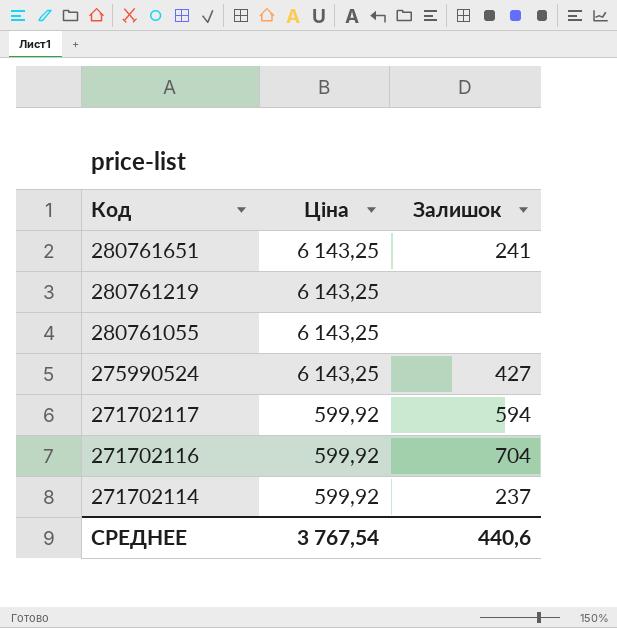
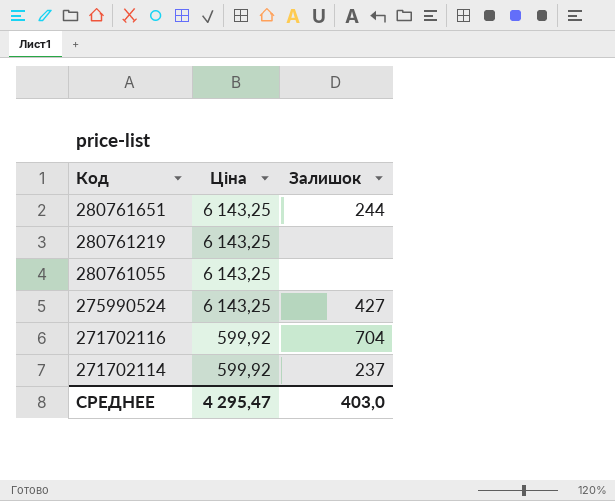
row 271702117: 599,92 | 594 -> none
280761651 | Залишок: 241 -> 244
СРЕДНЕЕ | Ціна: 3 767,54 -> 4 295,47
СРЕДНЕЕ | Залишок: 440,6 -> 403,0

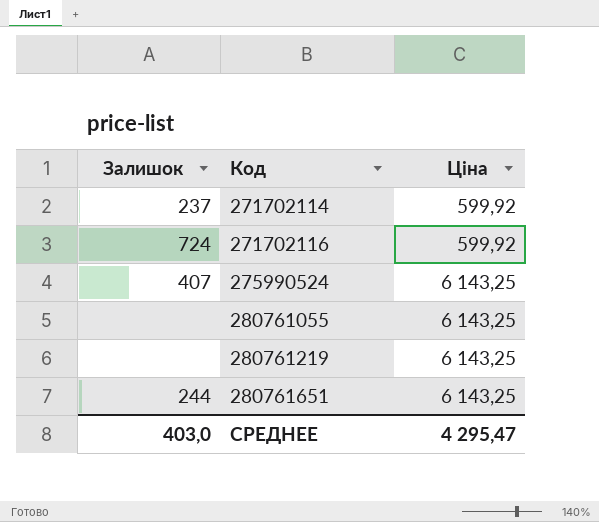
row order: Код descending -> Код ascending
column Залишок | position: 3 -> 1
271702116 | Залишок: 704 -> 724
275990524 | Залишок: 427 -> 407

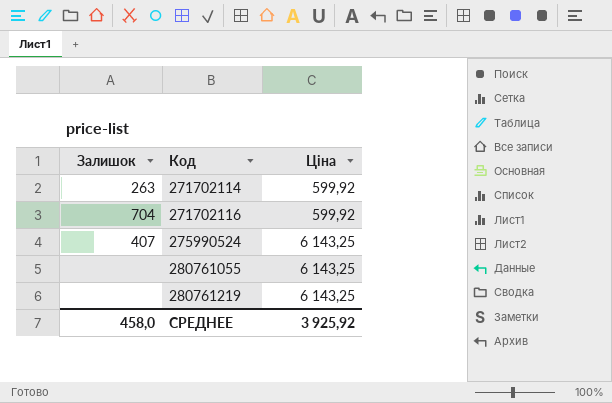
row 280761651: 244 | 6 143,25 -> none
271702114 | Залишок: 237 -> 263
271702116 | Залишок: 724 -> 704
СРЕДНЕЕ | Залишок: 403,0 -> 458,0
СРЕДНЕЕ | Ціна: 4 295,47 -> 3 925,92

